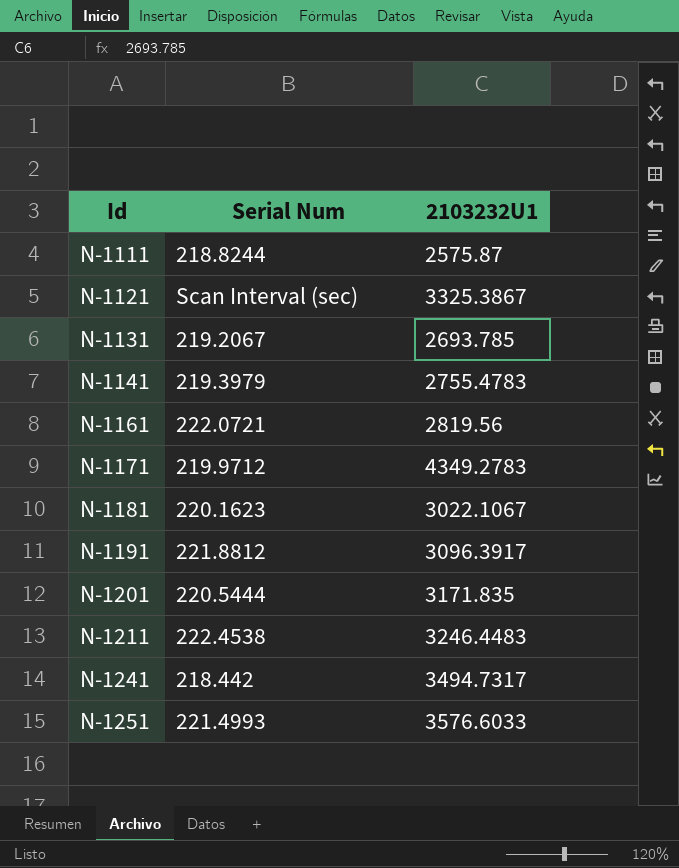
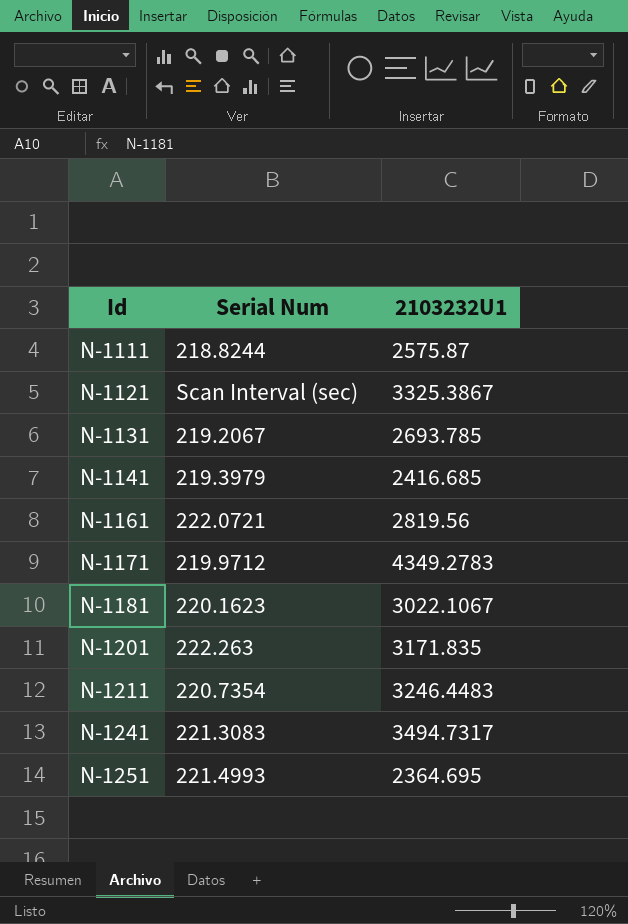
row N-1191: 221.8812 | 3096.3917 -> none
N-1141 | 2103232U1: 2755.4783 -> 2416.685
N-1201 | Serial Num: 220.5444 -> 222.263
N-1211 | Serial Num: 222.4538 -> 220.7354
N-1241 | Serial Num: 218.442 -> 221.3083
N-1251 | 2103232U1: 3576.6033 -> 2364.695

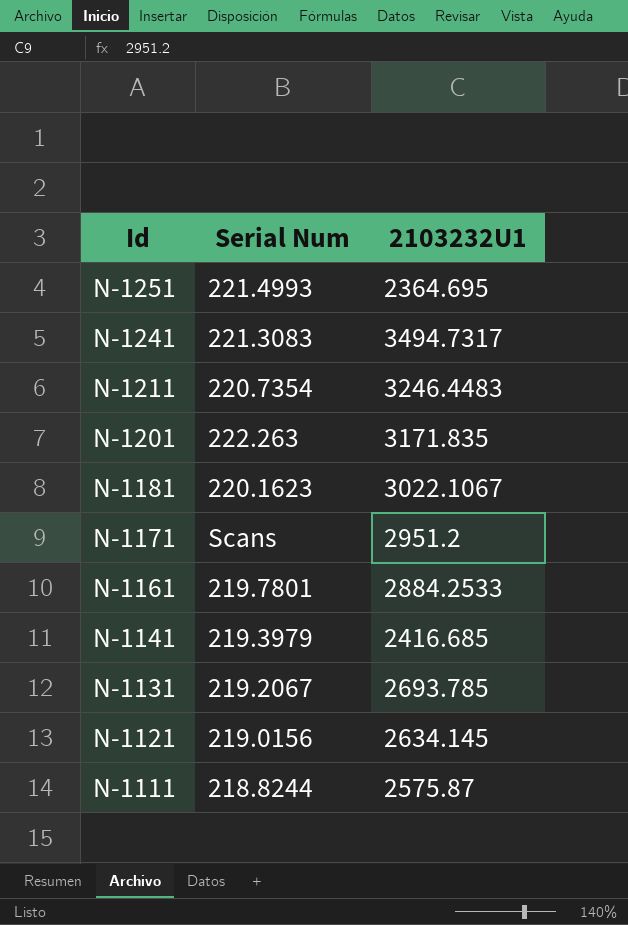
row order: Id ascending -> Id descending
N-1171 | Serial Num: 219.9712 -> Scans
N-1171 | 2103232U1: 4349.2783 -> 2951.2
N-1161 | Serial Num: 222.0721 -> 219.7801
N-1161 | 2103232U1: 2819.56 -> 2884.2533
N-1121 | Serial Num: Scan Interval (sec) -> 219.0156
N-1121 | 2103232U1: 3325.3867 -> 2634.145

